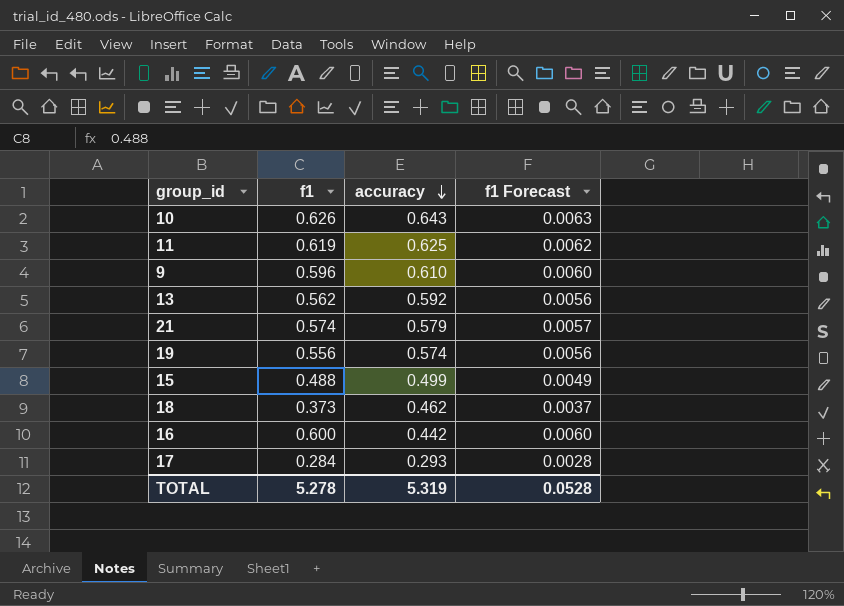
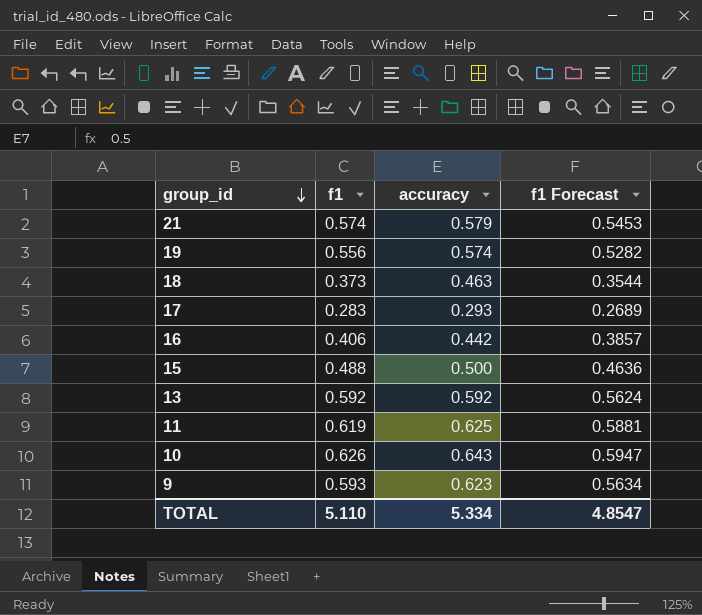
row order: accuracy descending -> group_id descending
column f1 Forecast | formula: [f1] * 0.01 -> [f1] * 0.95
18 | accuracy: 0.462 -> 0.463
17 | f1: 0.284 -> 0.283
16 | f1: 0.600 -> 0.406
15 | accuracy: 0.499 -> 0.500
13 | f1: 0.562 -> 0.592
9 | f1: 0.596 -> 0.593
9 | accuracy: 0.610 -> 0.623
TOTAL | f1: 5.278 -> 5.110
TOTAL | accuracy: 5.319 -> 5.334
TOTAL | f1 Forecast: 0.0528 -> 4.8547

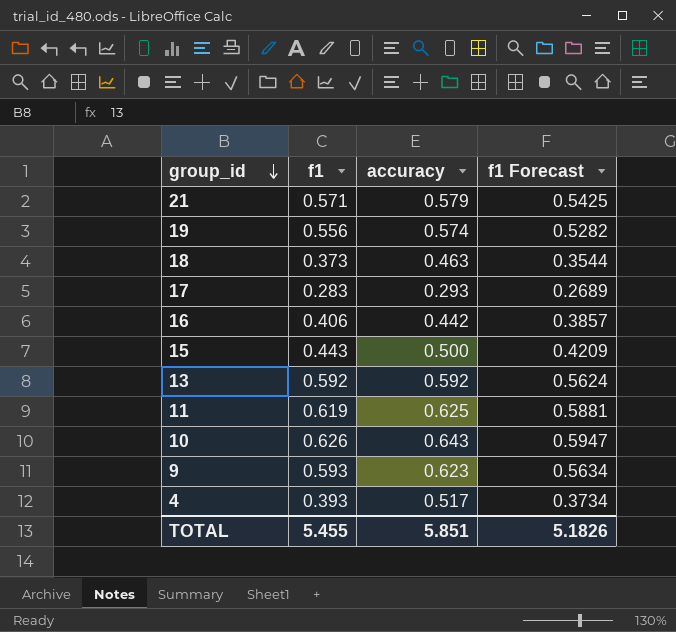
21 | f1: 0.574 -> 0.571
21 | f1 Forecast: 0.5453 -> 0.5425
15 | f1: 0.488 -> 0.443
15 | f1 Forecast: 0.4636 -> 0.4209
row 4: none -> 0.393 | 0.517 | 0.3734
TOTAL | f1: 5.110 -> 5.455
TOTAL | accuracy: 5.334 -> 5.851
TOTAL | f1 Forecast: 4.8547 -> 5.1826

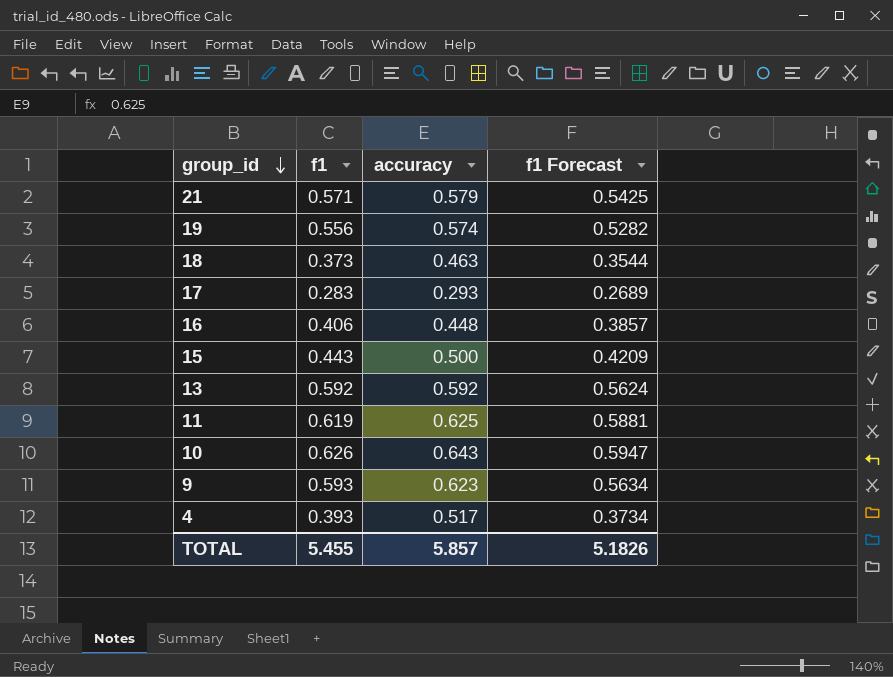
16 | accuracy: 0.442 -> 0.448
TOTAL | accuracy: 5.851 -> 5.857

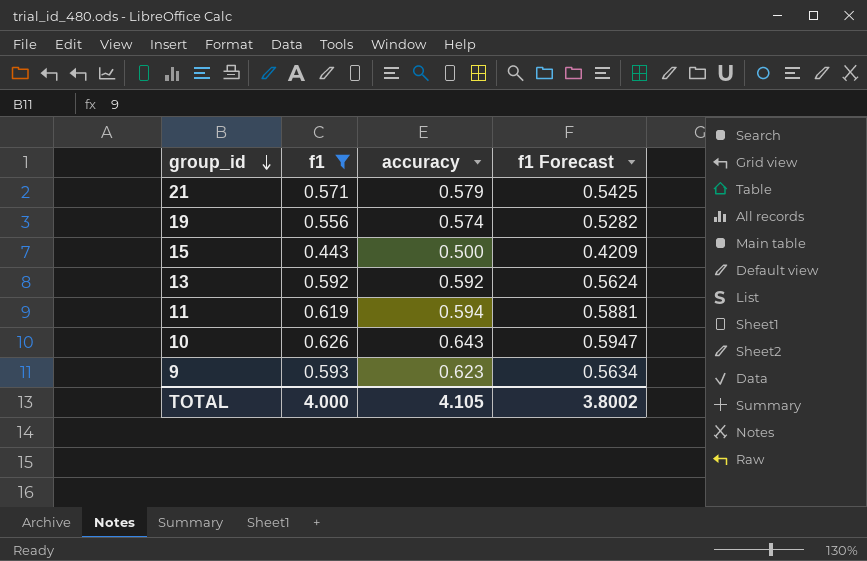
filter: none -> f1 >= 0.443
11 | accuracy: 0.625 -> 0.594
TOTAL | f1: 5.455 -> 4.000
TOTAL | accuracy: 5.857 -> 4.105
TOTAL | f1 Forecast: 5.1826 -> 3.8002

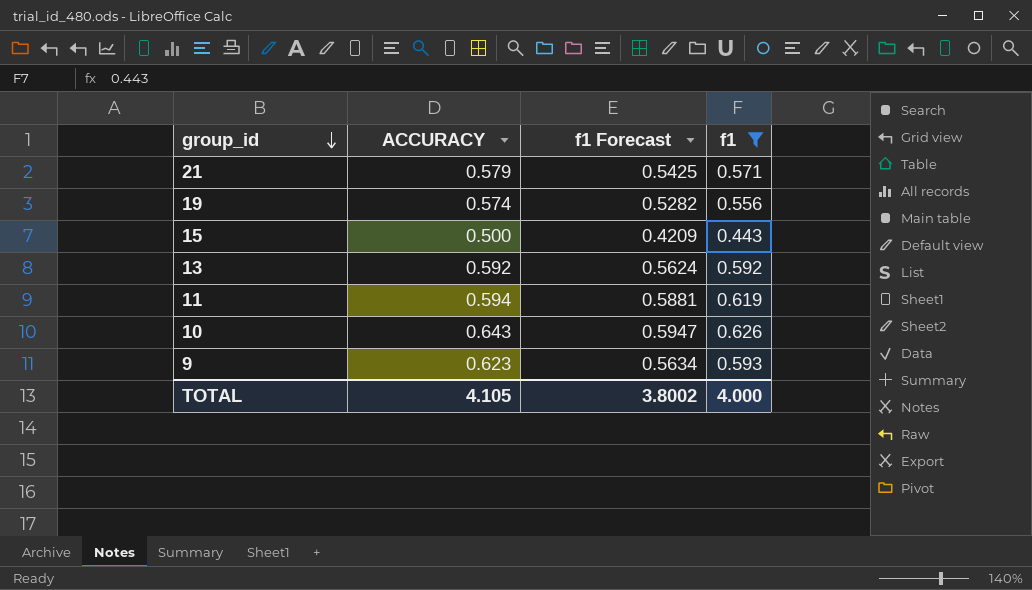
column name: accuracy -> ACCURACY
column f1 | position: 2 -> 4

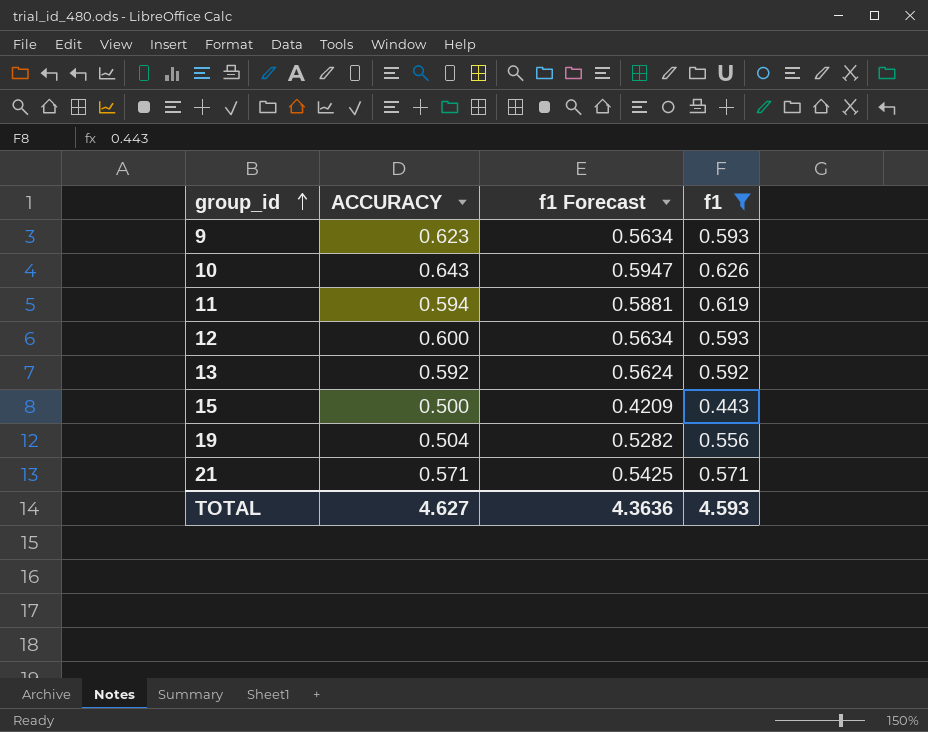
row order: group_id descending -> group_id ascending
row 12: none -> 0.600 | 0.5634 | 0.593
19 | ACCURACY: 0.574 -> 0.504
21 | ACCURACY: 0.579 -> 0.571
TOTAL | ACCURACY: 4.105 -> 4.627
TOTAL | f1 Forecast: 3.8002 -> 4.3636
TOTAL | f1: 4.000 -> 4.593

